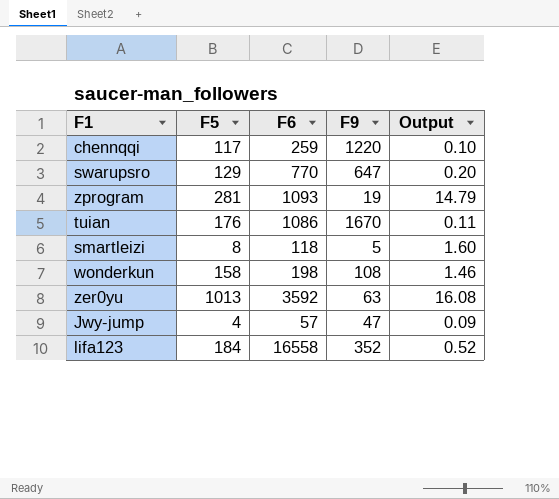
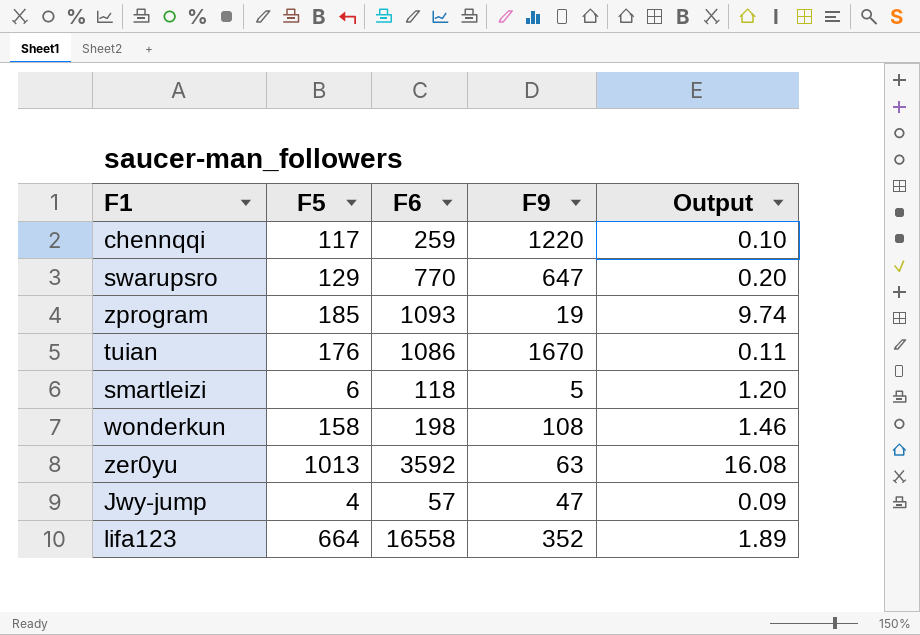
zprogram | F5: 281 -> 185
zprogram | Output: 14.79 -> 9.74
smartleizi | F5: 8 -> 6
smartleizi | Output: 1.60 -> 1.20
lifa123 | F5: 184 -> 664
lifa123 | Output: 0.52 -> 1.89

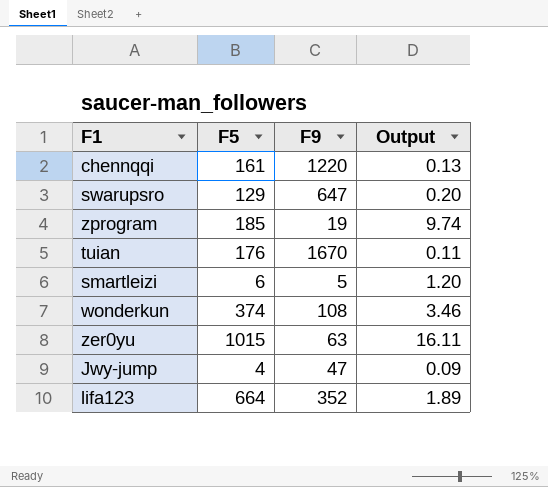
column F6 | position: 3 -> none
chennqqi | F5: 117 -> 161
chennqqi | Output: 0.10 -> 0.13
wonderkun | F5: 158 -> 374
wonderkun | Output: 1.46 -> 3.46
zer0yu | F5: 1013 -> 1015
zer0yu | Output: 16.08 -> 16.11

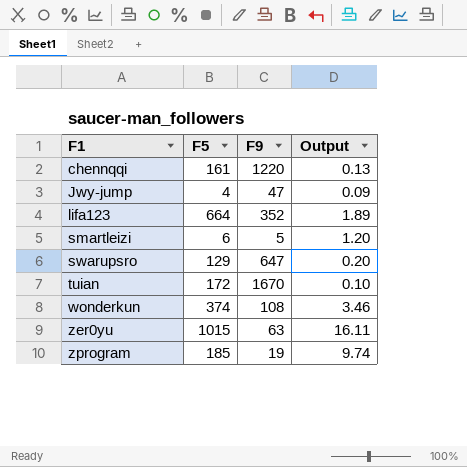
row order: none -> F1 ascending
tuian | F5: 176 -> 172
tuian | Output: 0.11 -> 0.10

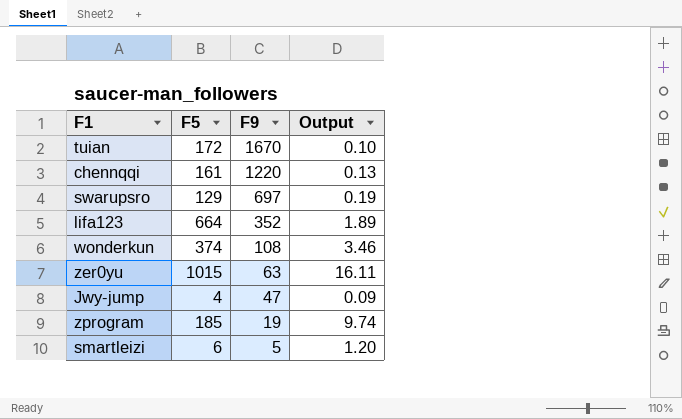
row order: F1 ascending -> F9 descending
swarupsro | F9: 647 -> 697
swarupsro | Output: 0.20 -> 0.19

